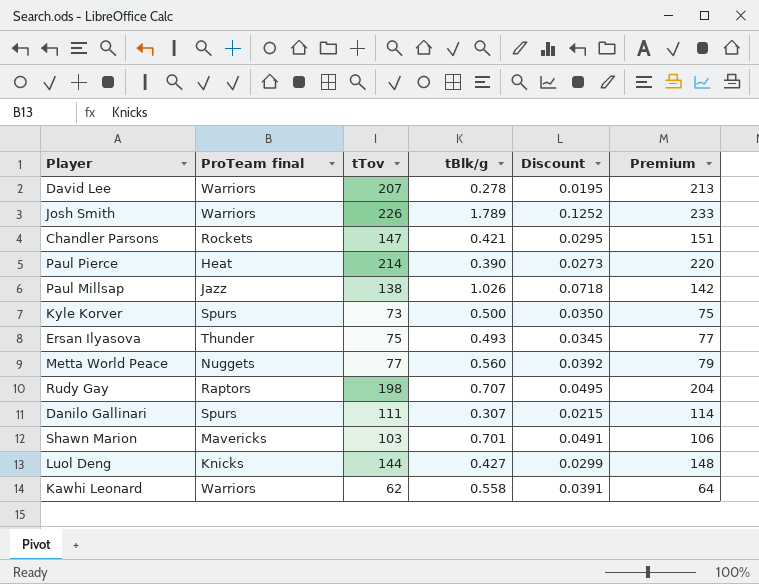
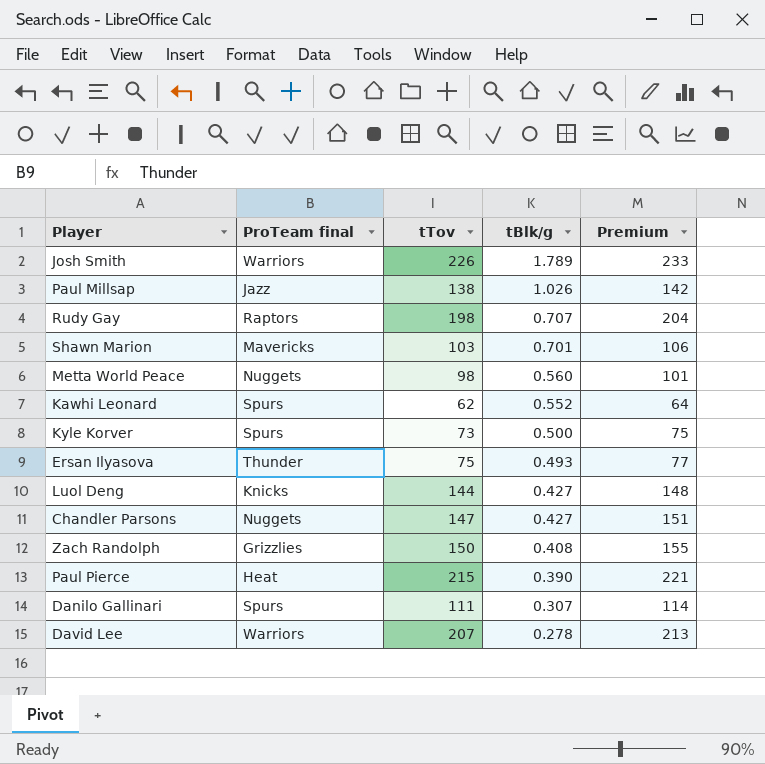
row order: none -> tBlk/g descending
column Discount | formula: [tBlk/g] * 0.07 -> none
Metta World Peace | tTov: 77 -> 98
Metta World Peace | Premium: 79 -> 101
Kawhi Leonard | ProTeam final: Warriors -> Spurs
Kawhi Leonard | tBlk/g: 0.558 -> 0.552
Chandler Parsons | ProTeam final: Rockets -> Nuggets
Chandler Parsons | tBlk/g: 0.421 -> 0.427
row Zach Randolph: none -> Grizzlies | 150 | 0.408 | 155
Paul Pierce | tTov: 214 -> 215
Paul Pierce | Premium: 220 -> 221

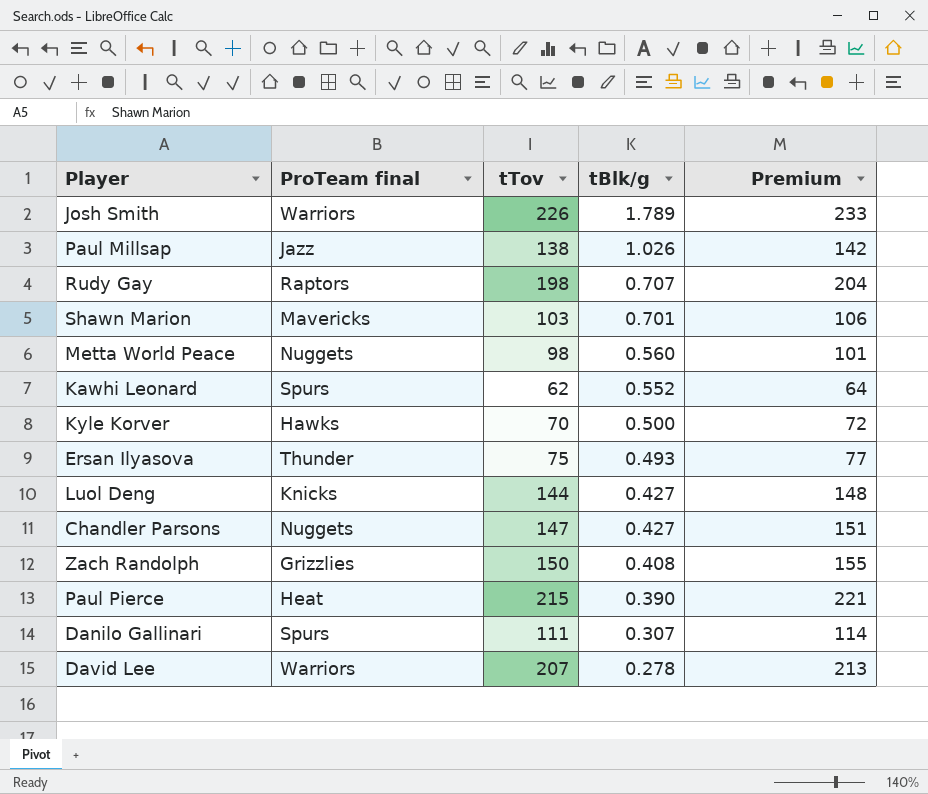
Kyle Korver | ProTeam final: Spurs -> Hawks
Kyle Korver | tTov: 73 -> 70
Kyle Korver | Premium: 75 -> 72

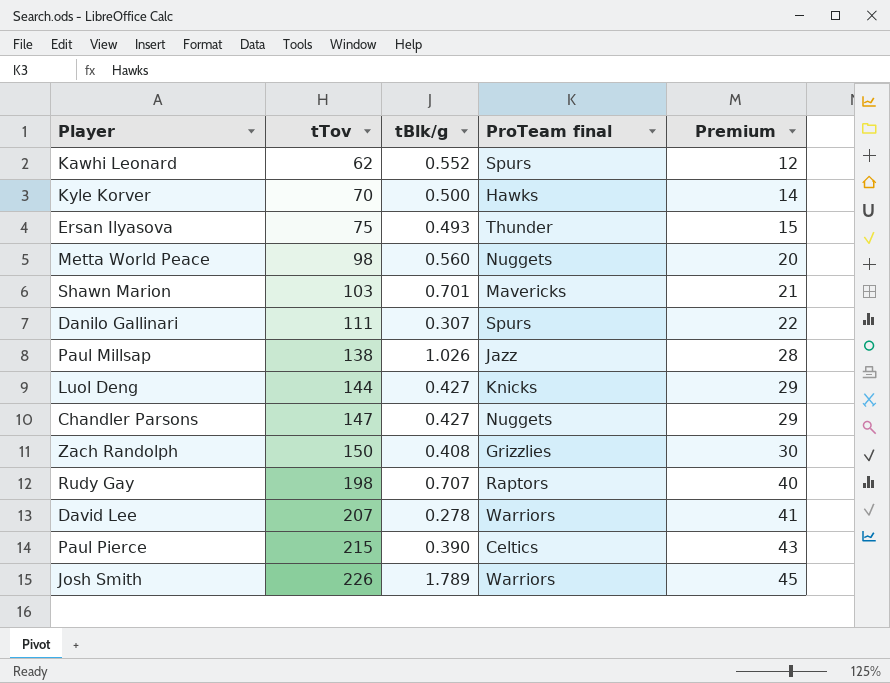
row order: tBlk/g descending -> tTov ascending
column ProTeam final | position: 2 -> 4
column Premium | formula: [tTov] * 1.03 -> [tTov] * 0.2
Paul Pierce | ProTeam final: Heat -> Celtics

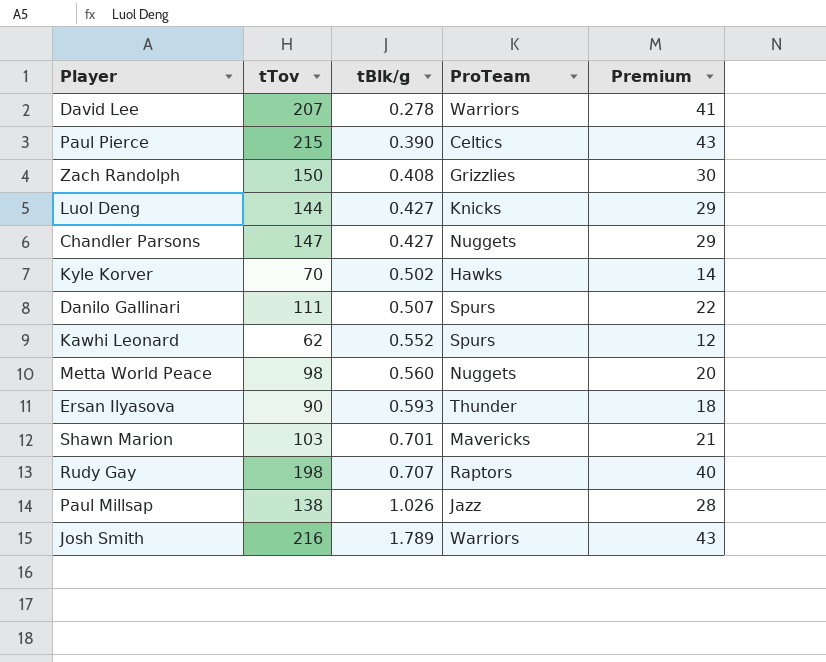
row order: tTov ascending -> tBlk/g ascending
column name: ProTeam final -> ProTeam
Kyle Korver | tBlk/g: 0.500 -> 0.502
Danilo Gallinari | tBlk/g: 0.307 -> 0.507
Ersan Ilyasova | tTov: 75 -> 90
Ersan Ilyasova | tBlk/g: 0.493 -> 0.593
Ersan Ilyasova | Premium: 15 -> 18
Josh Smith | tTov: 226 -> 216
Josh Smith | Premium: 45 -> 43

